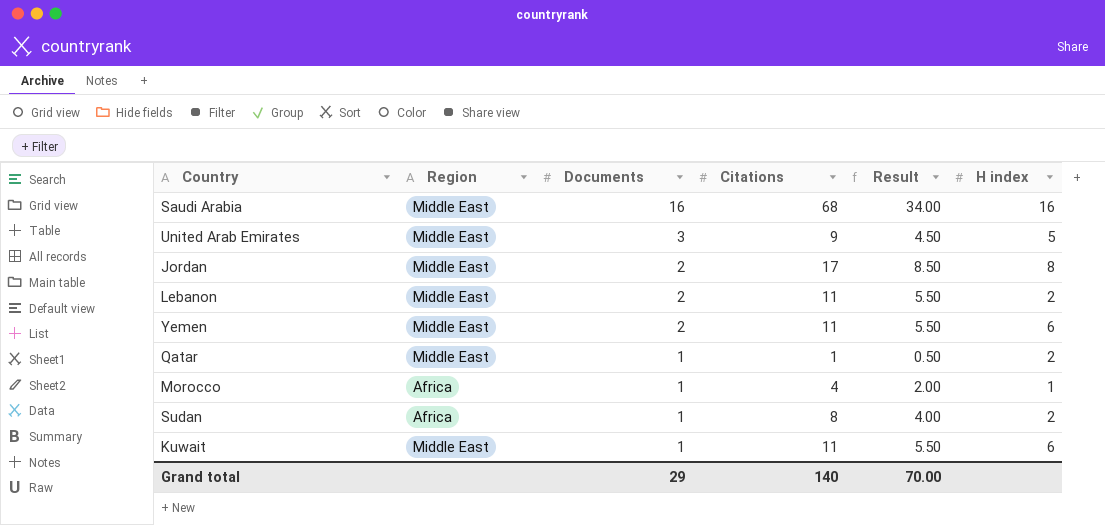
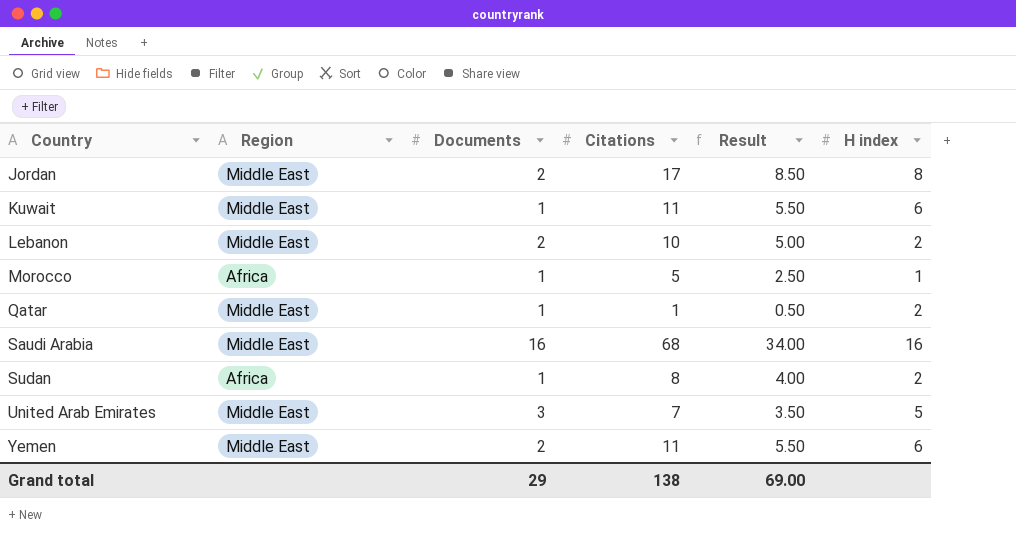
row order: Documents descending -> Country ascending
Lebanon | Citations: 11 -> 10
Lebanon | Result: 5.50 -> 5.00
Morocco | Citations: 4 -> 5
Morocco | Result: 2.00 -> 2.50
United Arab Emirates | Citations: 9 -> 7
United Arab Emirates | Result: 4.50 -> 3.50
Grand total | Citations: 140 -> 138
Grand total | Result: 70.00 -> 69.00

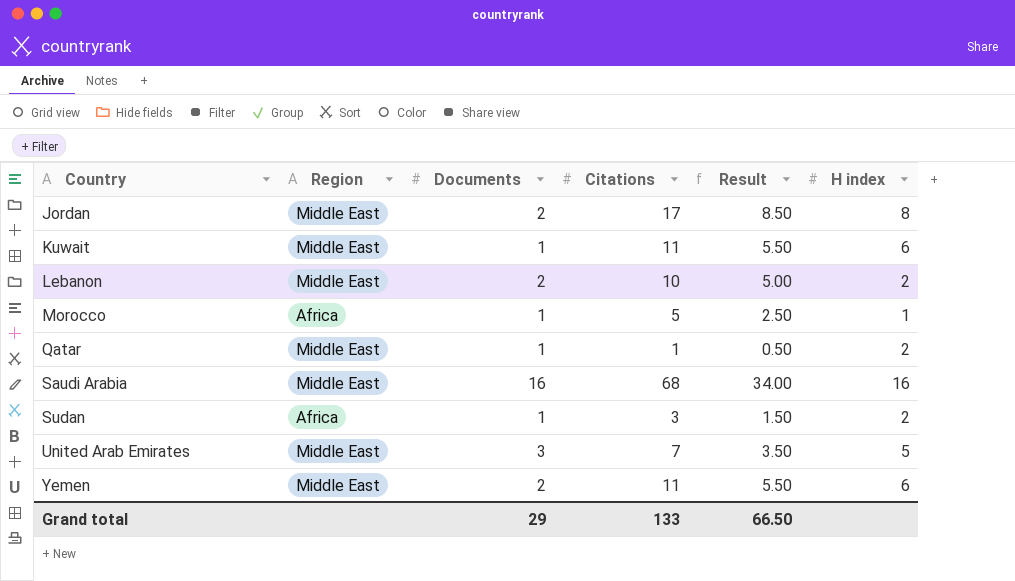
Sudan | Citations: 8 -> 3
Sudan | Result: 4.00 -> 1.50
Grand total | Citations: 138 -> 133
Grand total | Result: 69.00 -> 66.50

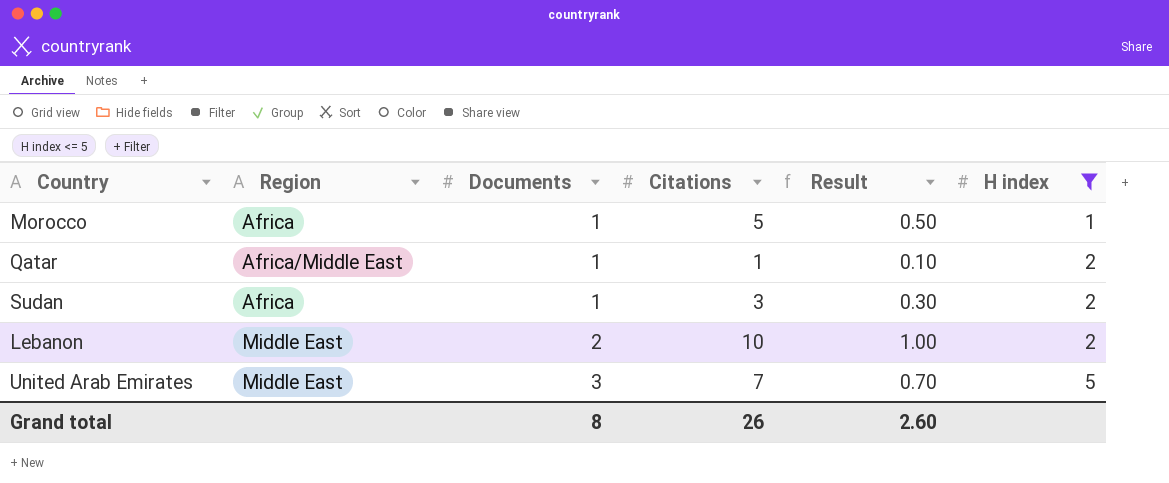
filter: none -> H index <= 5
row order: Country ascending -> Documents ascending
column Result | formula: [Citations] * 0.5 -> [Citations] * 0.1
Qatar | Region: Middle East -> Africa/Middle East
Grand total | Documents: 29 -> 8
Grand total | Citations: 133 -> 26
Grand total | Result: 66.50 -> 2.60

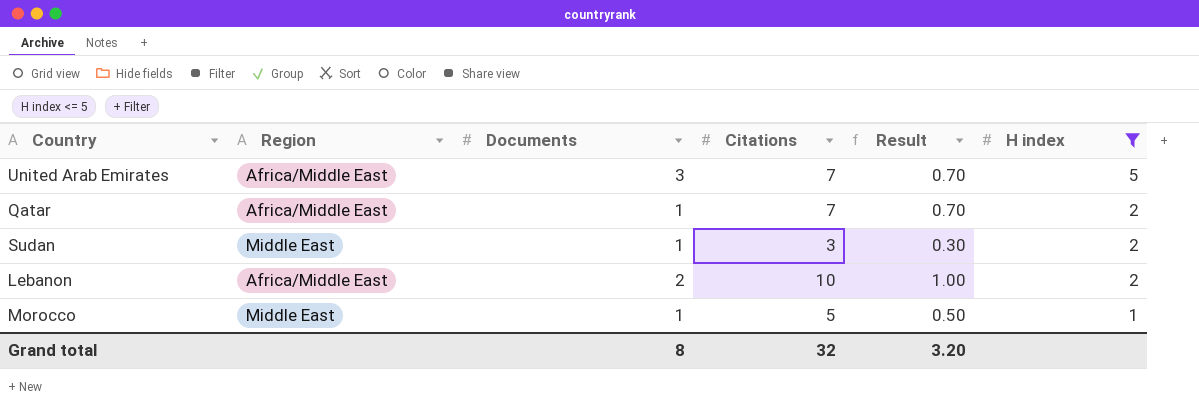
row order: Documents ascending -> H index descending
United Arab Emirates | Region: Middle East -> Africa/Middle East
Qatar | Citations: 1 -> 7
Qatar | Result: 0.10 -> 0.70
Sudan | Region: Africa -> Middle East
Lebanon | Region: Middle East -> Africa/Middle East
Morocco | Region: Africa -> Middle East
Grand total | Citations: 26 -> 32
Grand total | Result: 2.60 -> 3.20

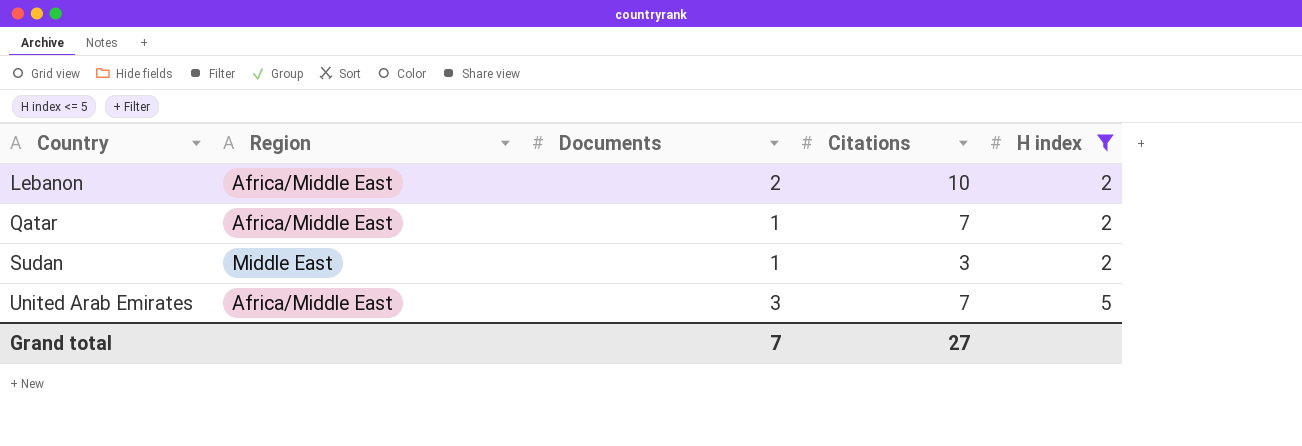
row order: H index descending -> Country ascending
column Result | formula: [Citations] * 0.1 -> none
row Morocco: Middle East | 1 | 5 | 0.50 | 1 -> none
Grand total | Documents: 8 -> 7
Grand total | Citations: 32 -> 27

